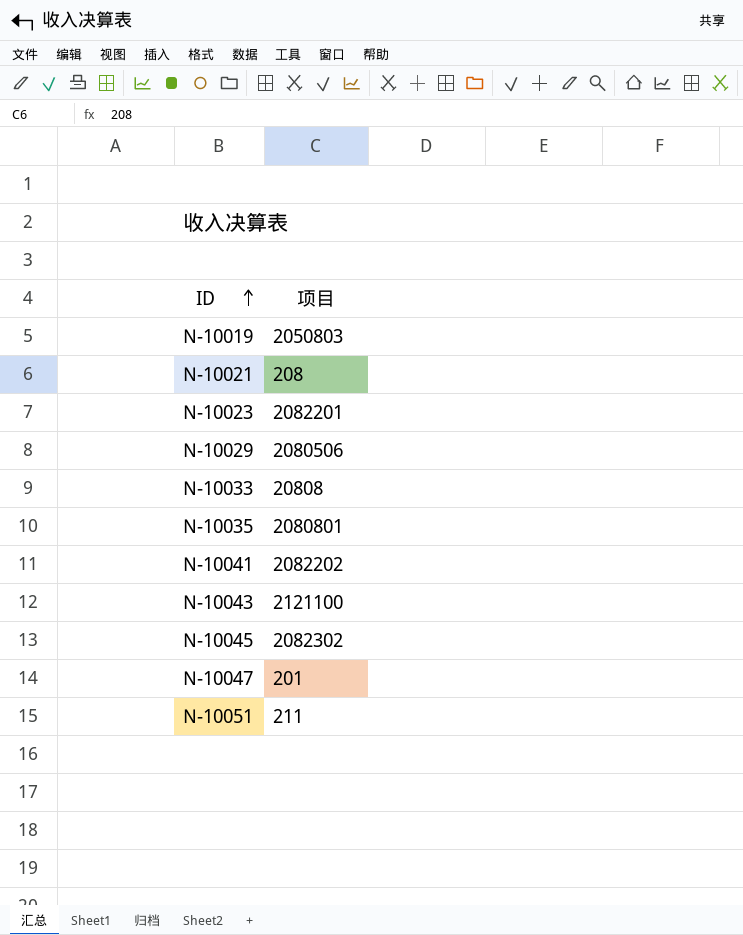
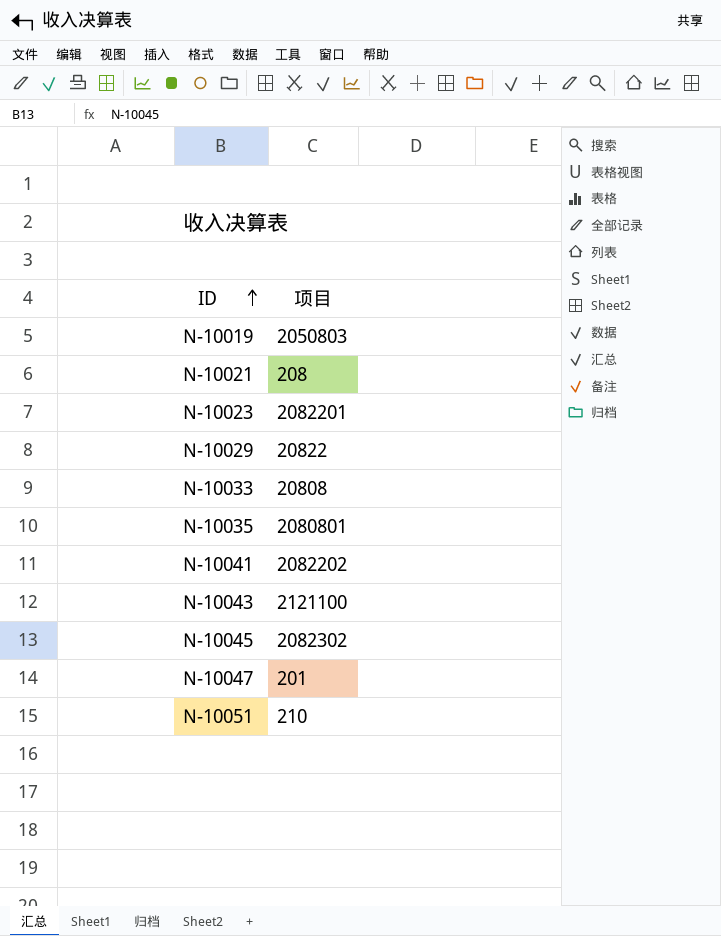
N-10029 | 项目: 2080506 -> 20822
N-10051 | 项目: 211 -> 210

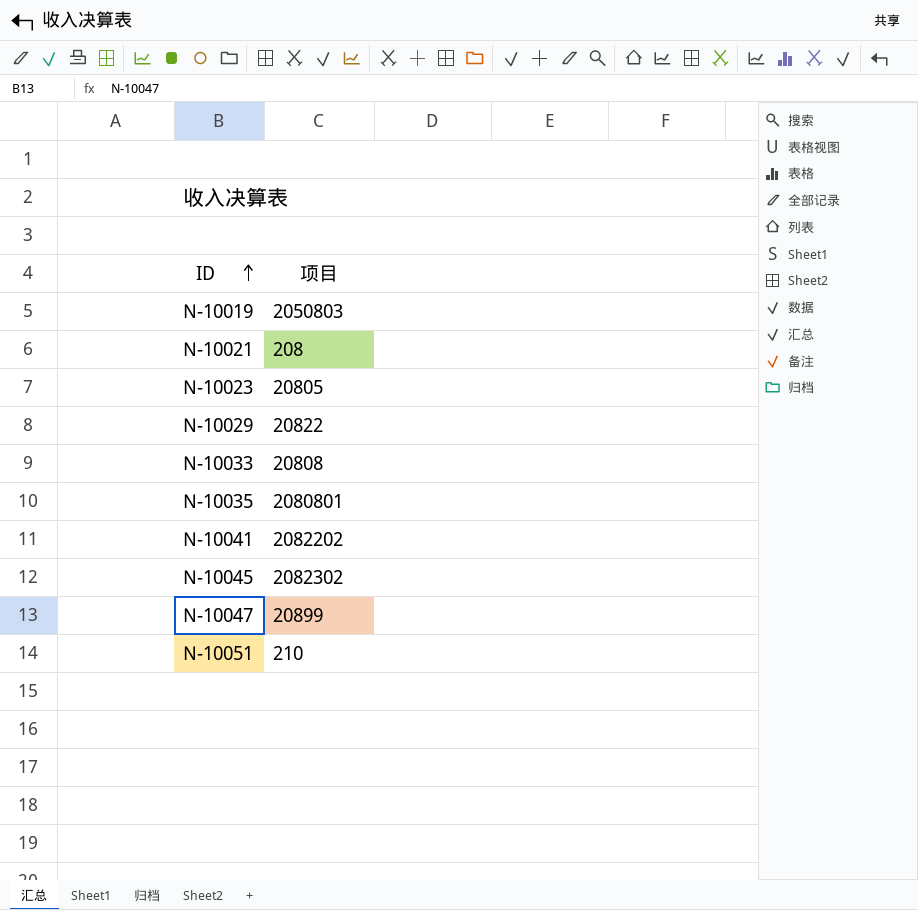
row N-10043: 2121100 -> none
N-10023 | 项目: 2082201 -> 20805
N-10047 | 项目: 201 -> 20899

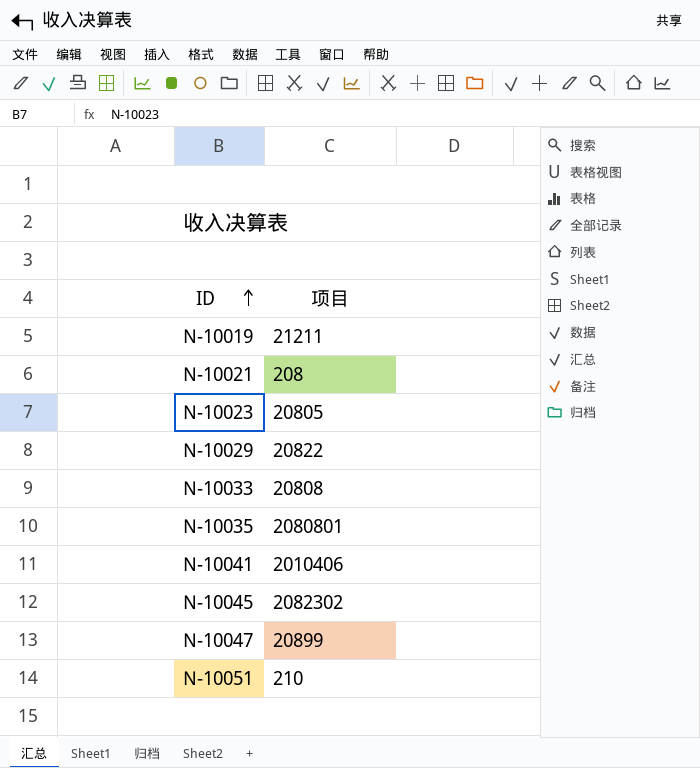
N-10019 | 项目: 2050803 -> 21211
N-10041 | 项目: 2082202 -> 2010406

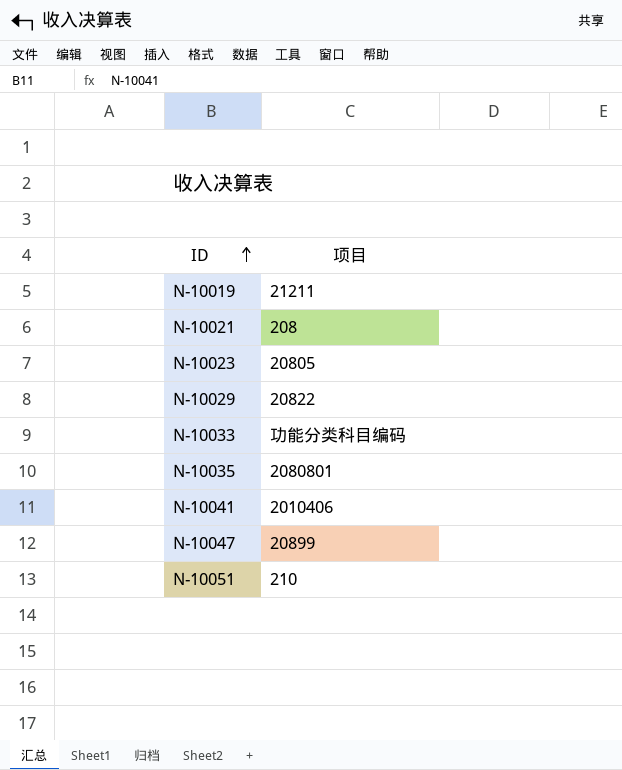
row N-10045: 2082302 -> none
N-10033 | 项目: 20808 -> 功能分类科目编码

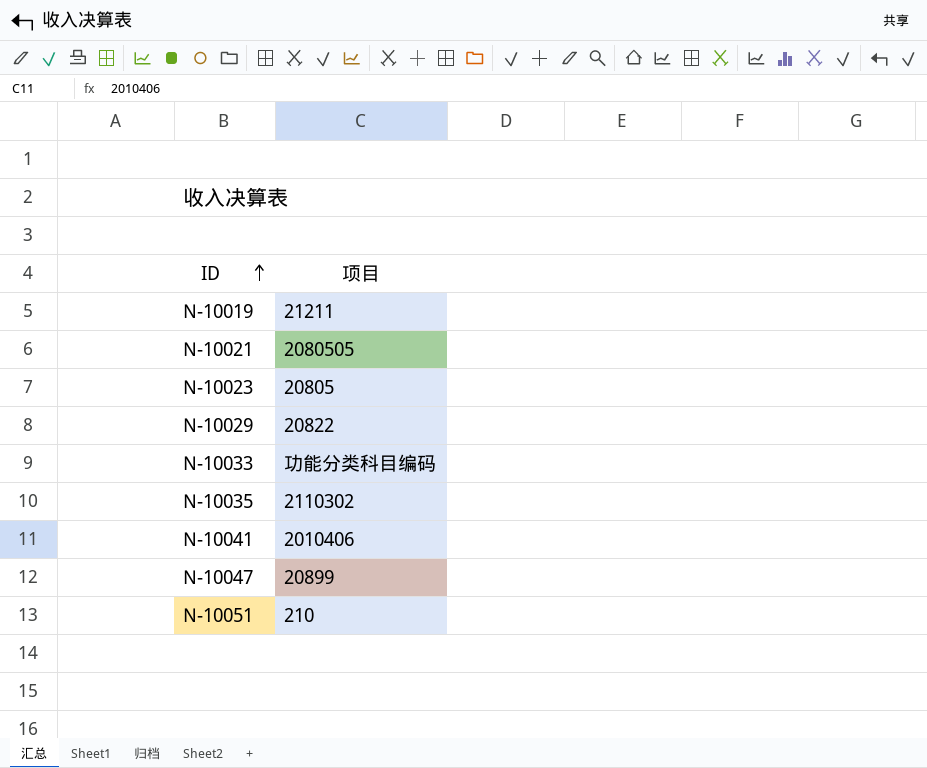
N-10021 | 项目: 208 -> 2080505
N-10035 | 项目: 2080801 -> 2110302

